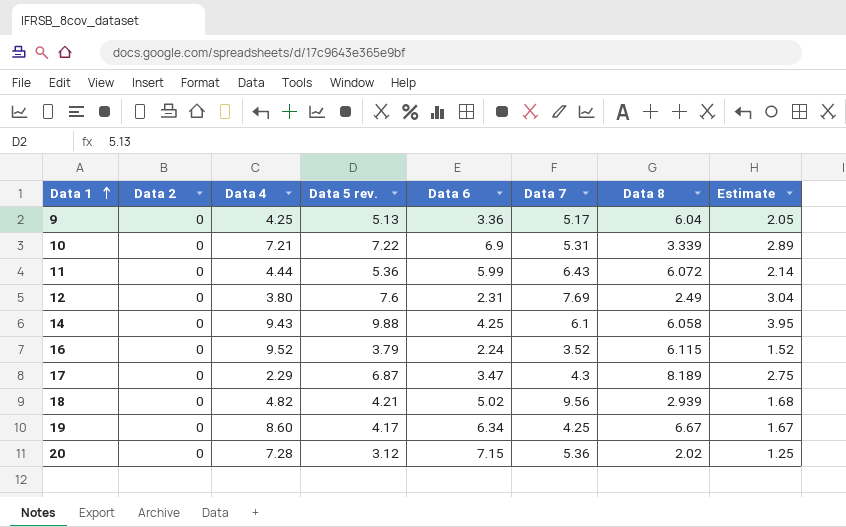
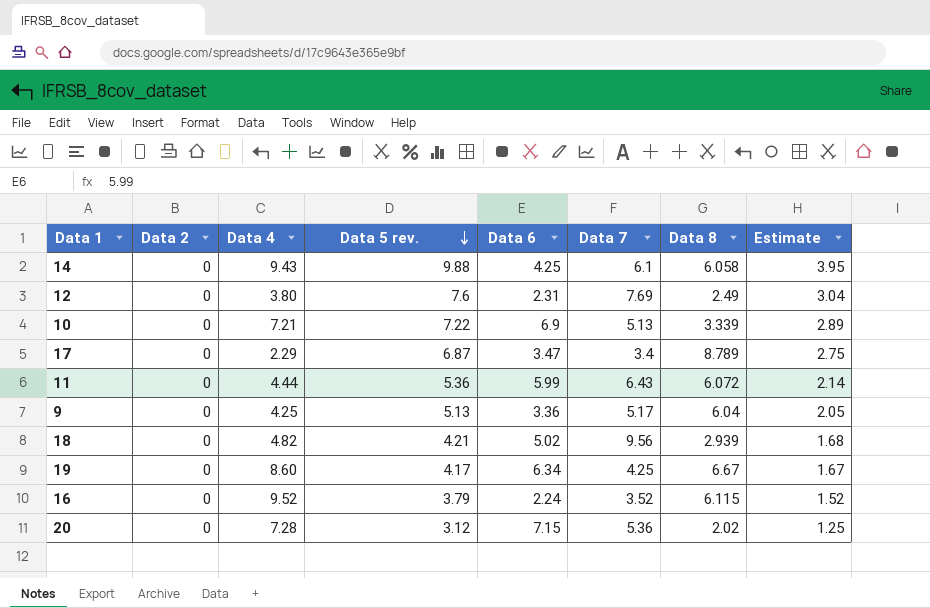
row order: Data 1 ascending -> Data 5 rev. descending
10 | Data 7: 5.31 -> 5.13
17 | Data 7: 4.3 -> 3.4
17 | Data 8: 8.189 -> 8.789

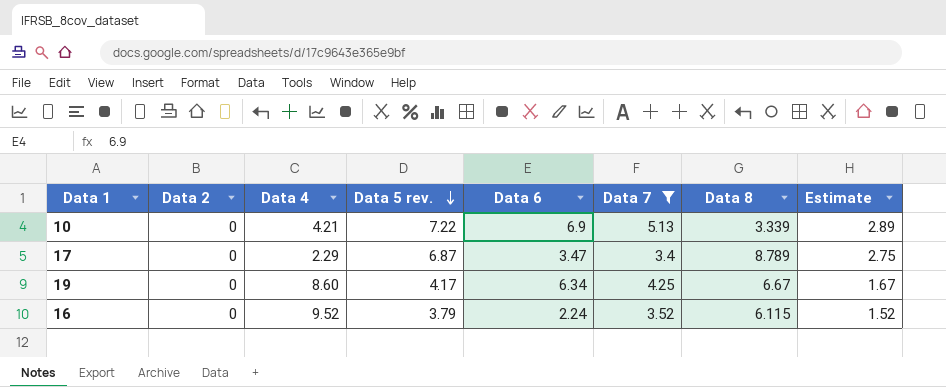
filter: none -> Data 7 <= 5.13
10 | Data 4: 7.21 -> 4.21

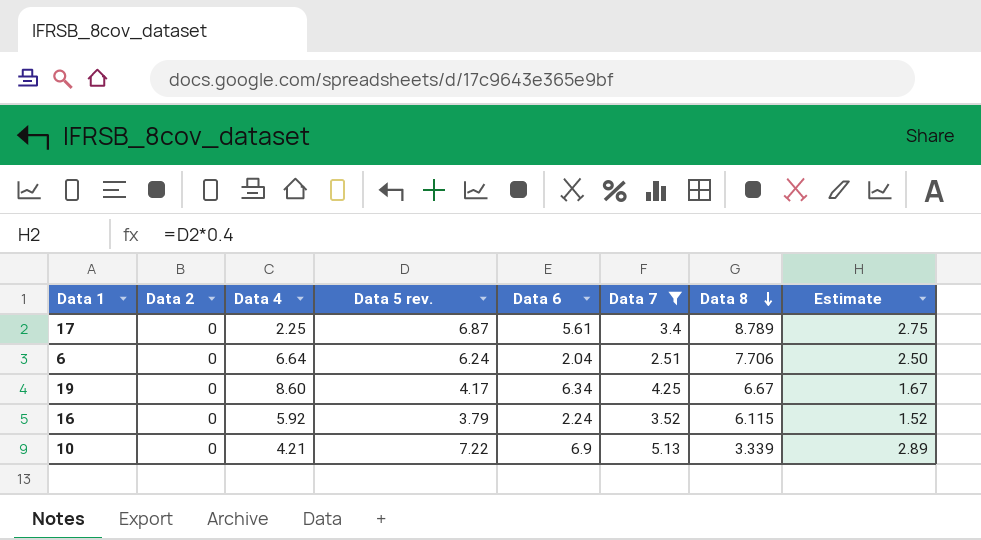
row order: Data 5 rev. descending -> Data 8 descending
17 | Data 4: 2.29 -> 2.25
17 | Data 6: 3.47 -> 5.61
row 6: none -> 0 | 6.64 | 6.24 | 2.04 | 2.51 | 7.706 | 2.50
16 | Data 4: 9.52 -> 5.92

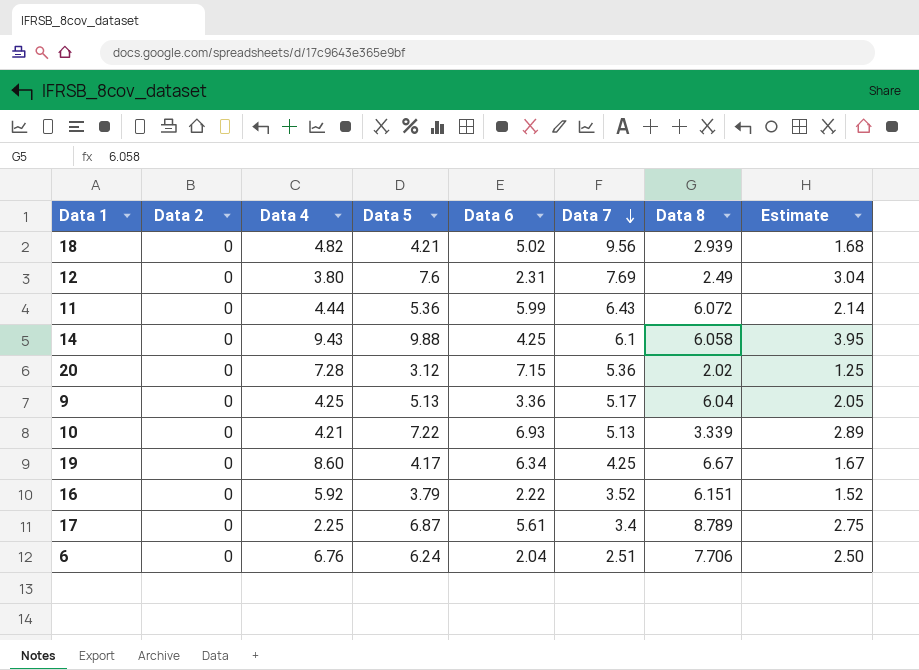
filter: Data 7 <= 5.13 -> none
row order: Data 8 descending -> Data 7 descending
column name: Data 5 rev. -> Data 5
10 | Data 6: 6.9 -> 6.93
16 | Data 6: 2.24 -> 2.22
16 | Data 8: 6.115 -> 6.151
6 | Data 4: 6.64 -> 6.76

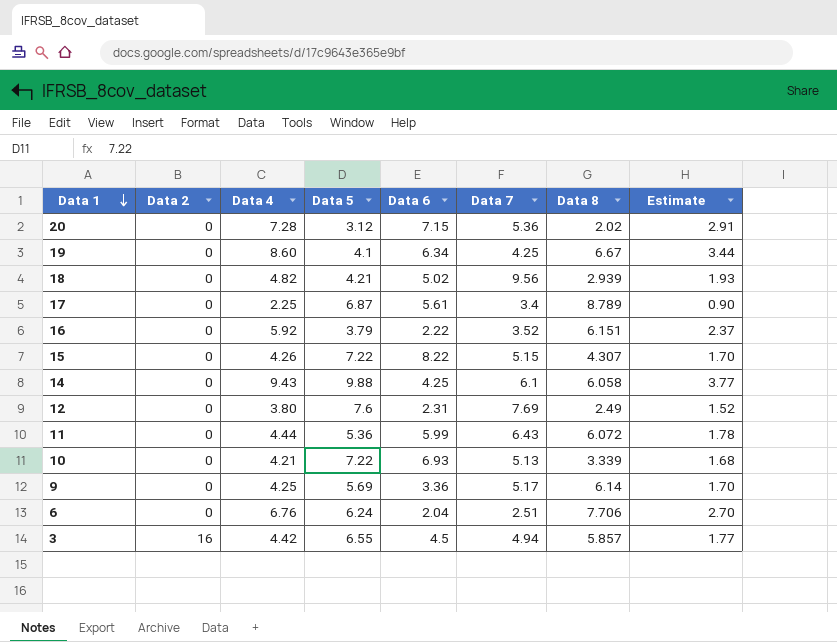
row order: Data 7 descending -> Data 1 descending
column Estimate | formula: [Data 5] * 0.4 -> [Data 4] * 0.4
19 | Data 5: 4.17 -> 4.1
row 15: none -> 0 | 4.26 | 7.22 | 8.22 | 5.15 | 4.307 | 1.70
9 | Data 5: 5.13 -> 5.69
9 | Data 8: 6.04 -> 6.14
row 3: none -> 16 | 4.42 | 6.55 | 4.5 | 4.94 | 5.857 | 1.77

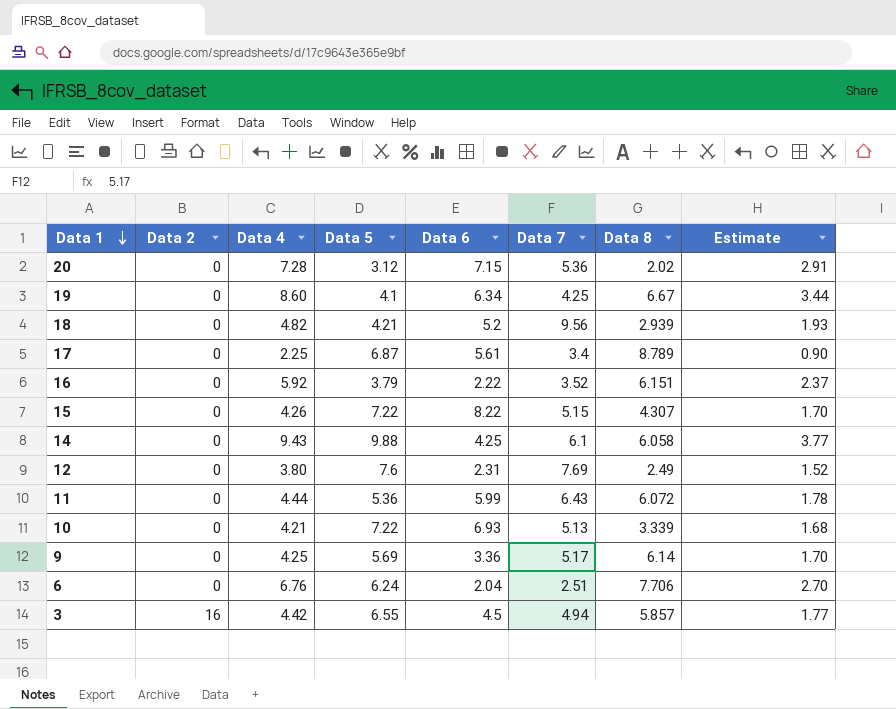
18 | Data 6: 5.02 -> 5.2

